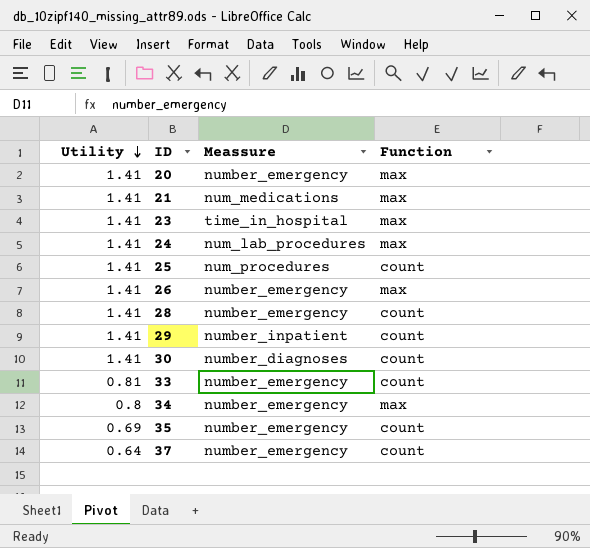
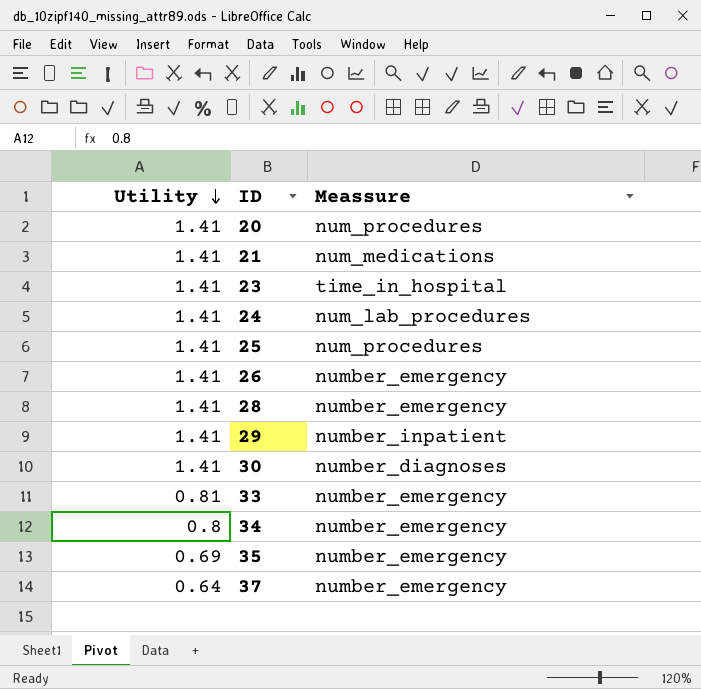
column Function | position: 4 -> none
20 | Meassure: number_emergency -> num_procedures

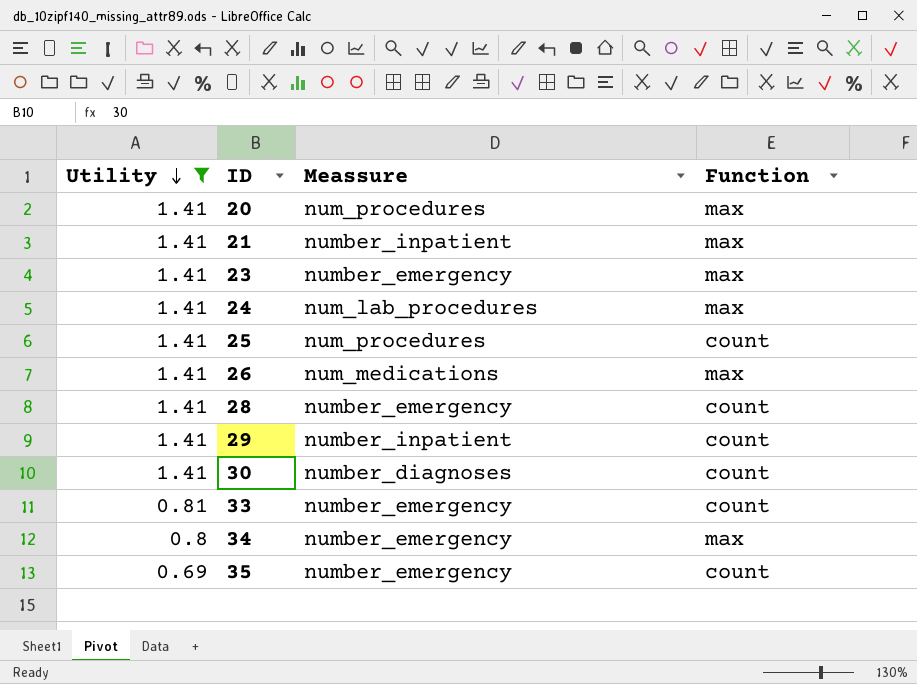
filter: none -> Utility != 0.64
column Function | position: none -> 4
21 | Meassure: num_medications -> number_inpatient
23 | Meassure: time_in_hospital -> number_emergency
26 | Meassure: number_emergency -> num_medications

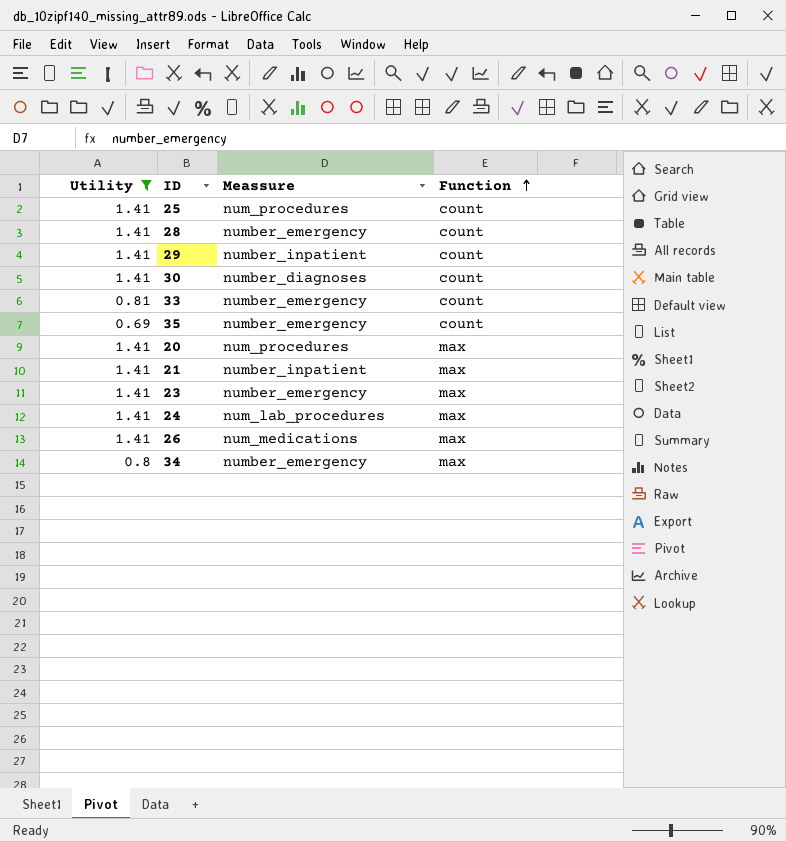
row order: Utility descending -> Function ascending

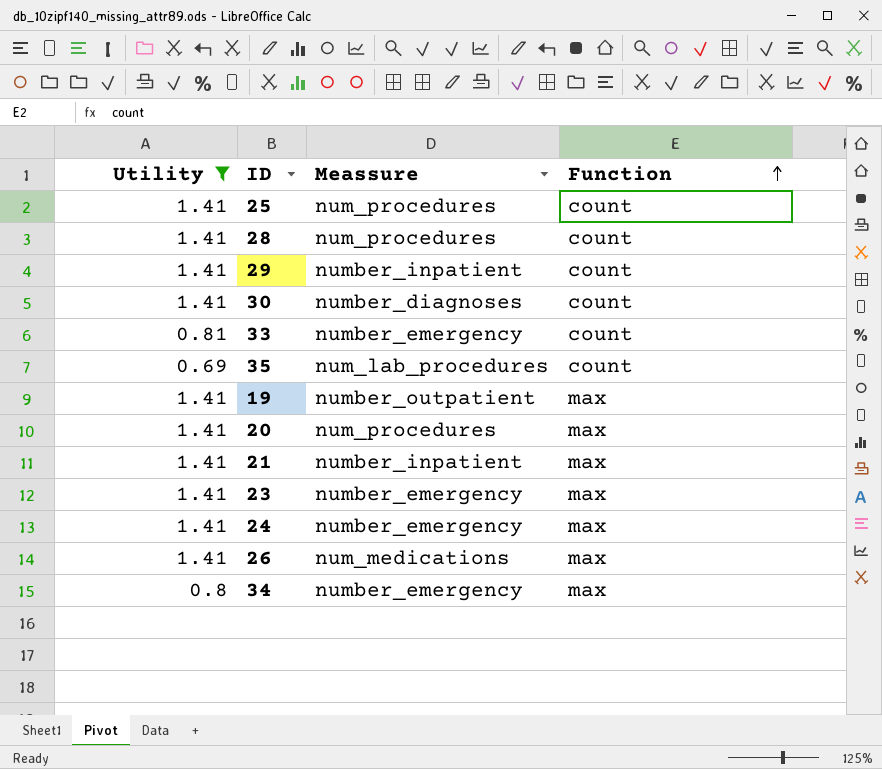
28 | Meassure: number_emergency -> num_procedures
35 | Meassure: number_emergency -> num_lab_procedures
row 19: none -> 1.41 | number_outpatient | max
24 | Meassure: num_lab_procedures -> number_emergency

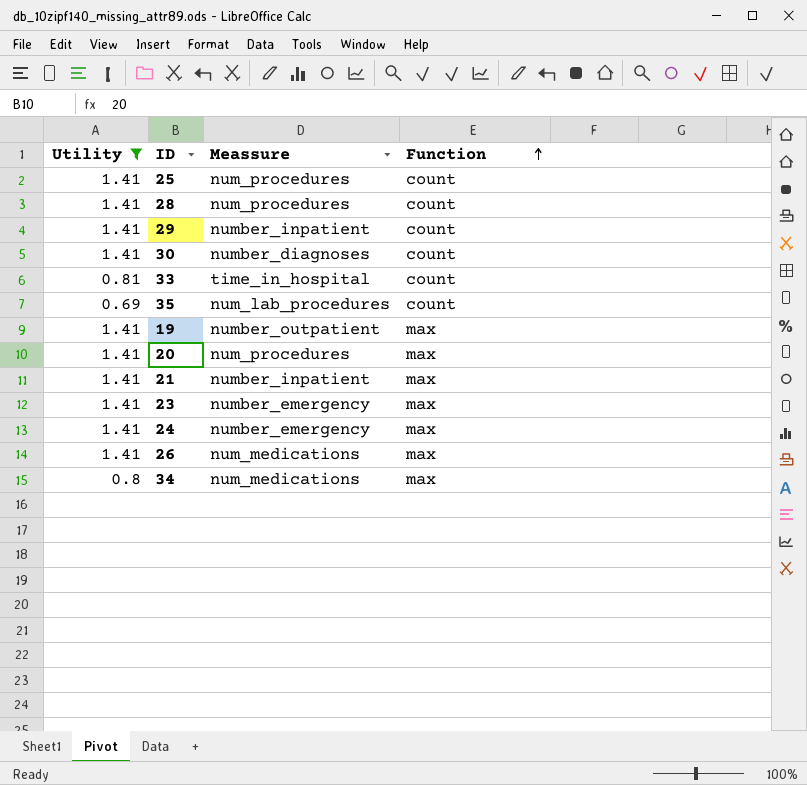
33 | Meassure: number_emergency -> time_in_hospital
34 | Meassure: number_emergency -> num_medications

